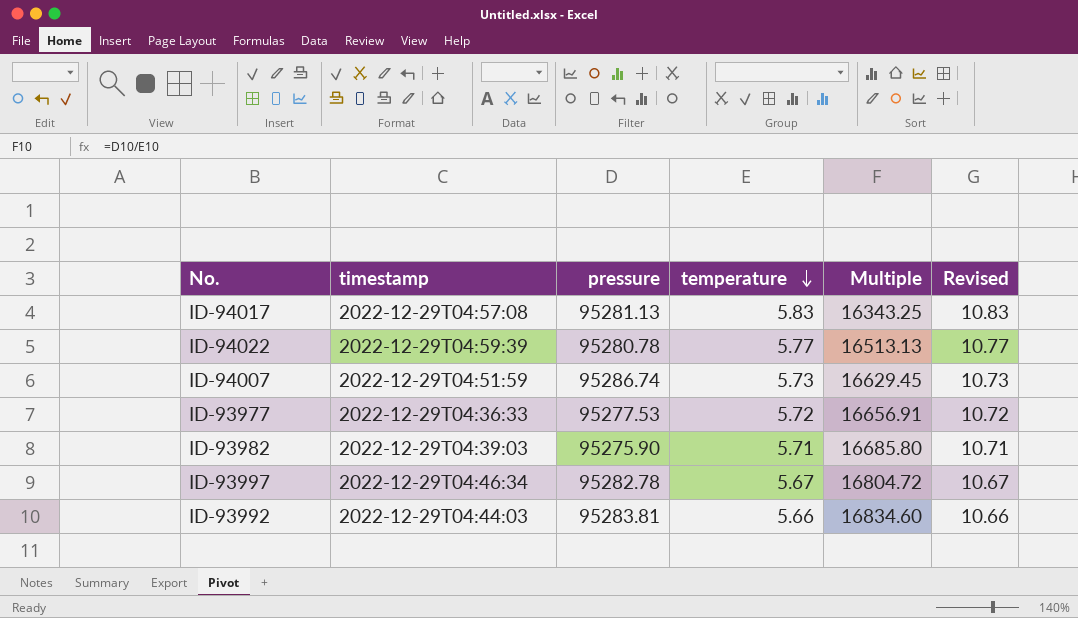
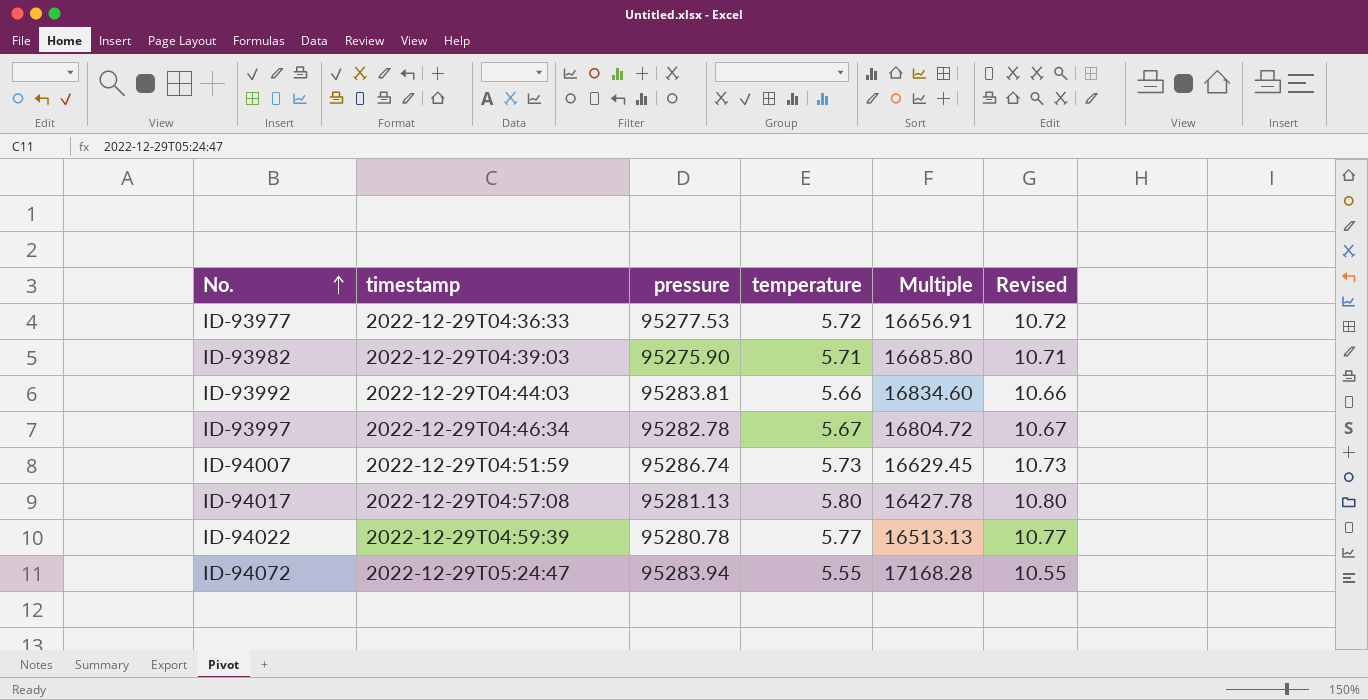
row order: temperature descending -> No. ascending
ID-94017 | temperature: 5.83 -> 5.80
ID-94017 | Multiple: 16343.25 -> 16427.78
ID-94017 | Revised: 10.83 -> 10.80
row ID-94072: none -> 2022-12-29T05:24:47 | 95283.94 | 5.55 | 17168.28 | 10.55

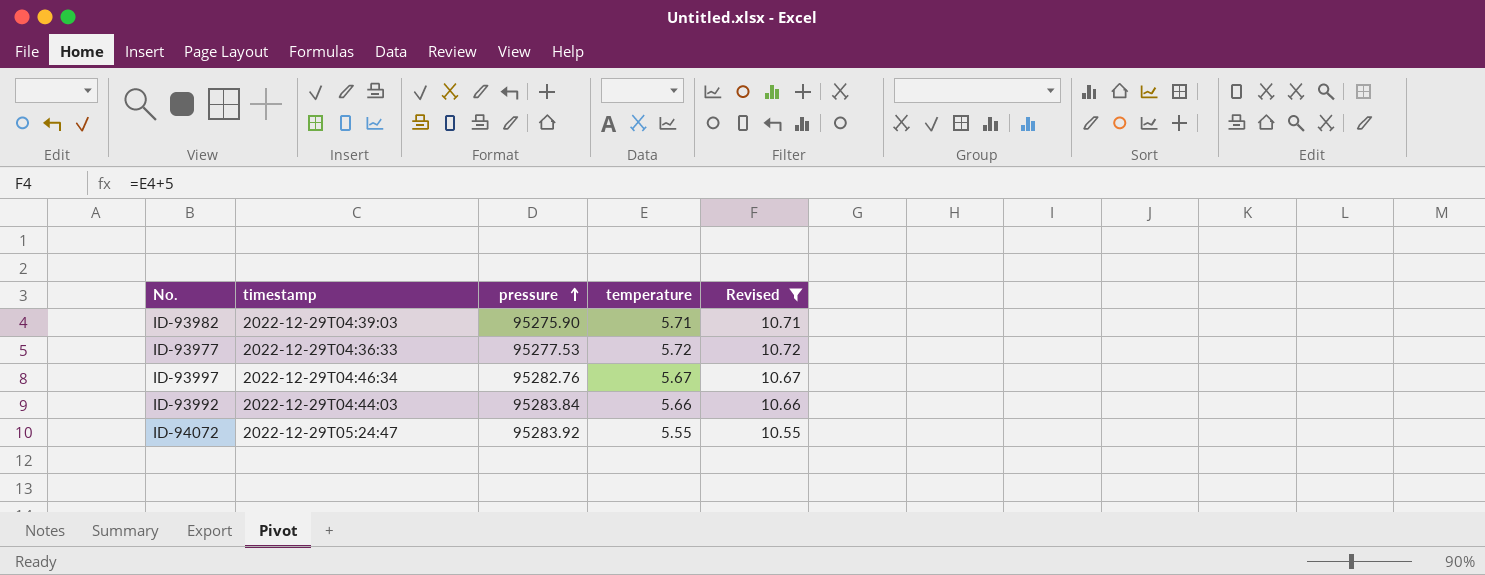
filter: none -> Revised <= 10.72
row order: No. ascending -> pressure ascending
column Multiple | formula: [pressure] / [temperature] -> none
ID-93997 | pressure: 95282.78 -> 95282.76
ID-93992 | pressure: 95283.81 -> 95283.84
ID-94072 | pressure: 95283.94 -> 95283.92

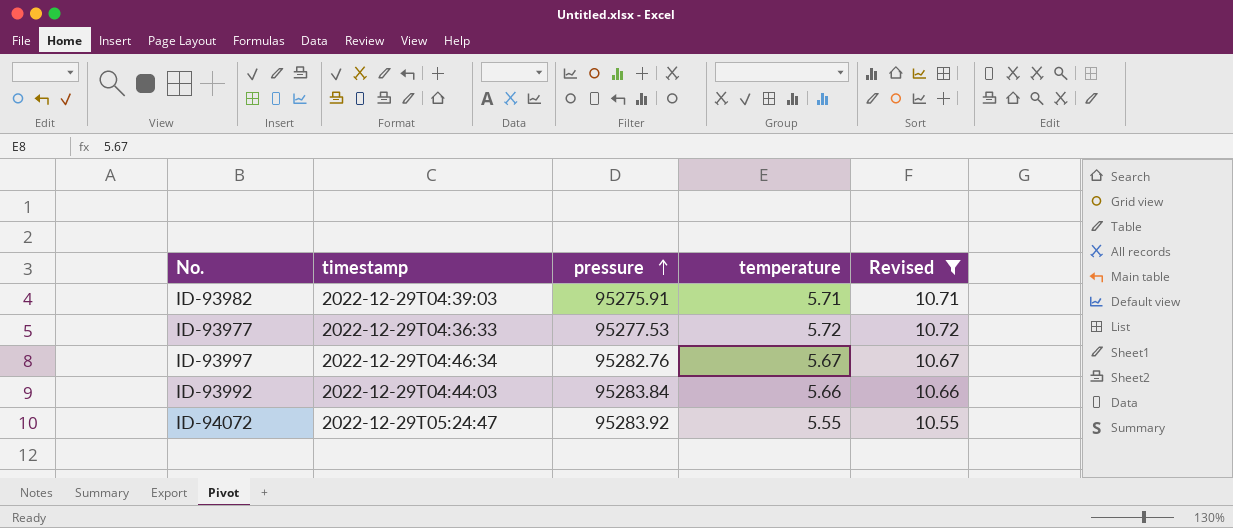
ID-93982 | pressure: 95275.90 -> 95275.91

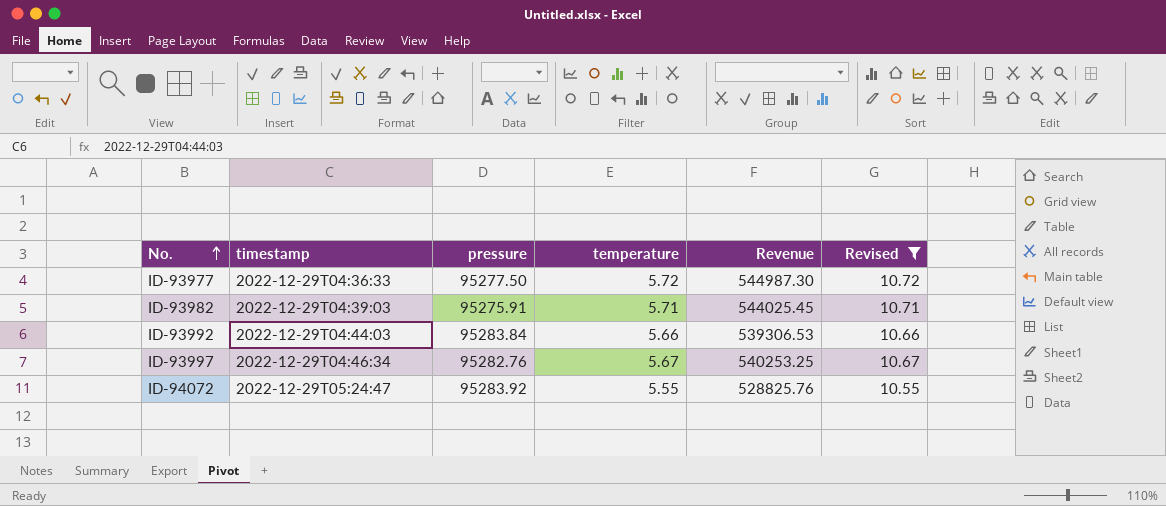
row order: pressure ascending -> No. ascending
column Revenue | formula: none -> [pressure] * [temperature]
ID-93977 | pressure: 95277.53 -> 95277.50

